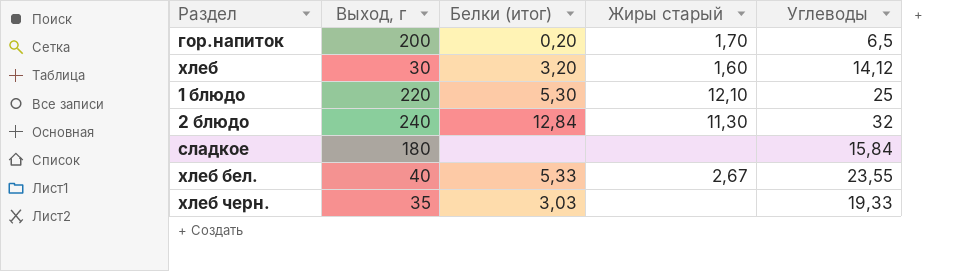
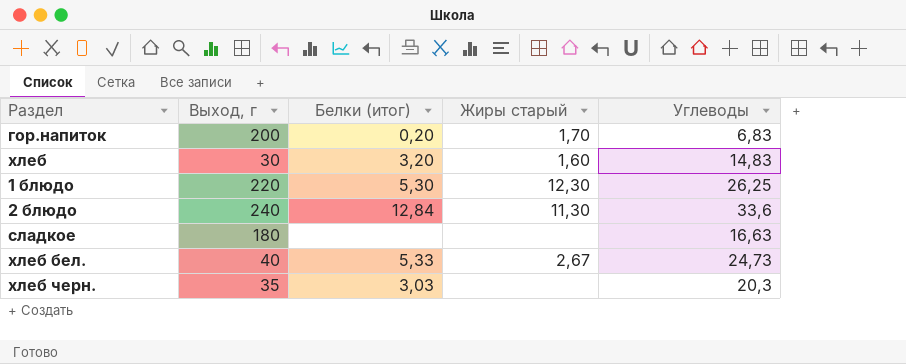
гор.напиток | Углеводы: 6,5 -> 6,83
хлеб | Углеводы: 14,12 -> 14,83
1 блюдо | Жиры старый: 12,10 -> 12,30
1 блюдо | Углеводы: 25 -> 26,25
2 блюдо | Углеводы: 32 -> 33,6
сладкое | Углеводы: 15,84 -> 16,63
хлеб бел. | Углеводы: 23,55 -> 24,73
хлеб черн. | Углеводы: 19,33 -> 20,3

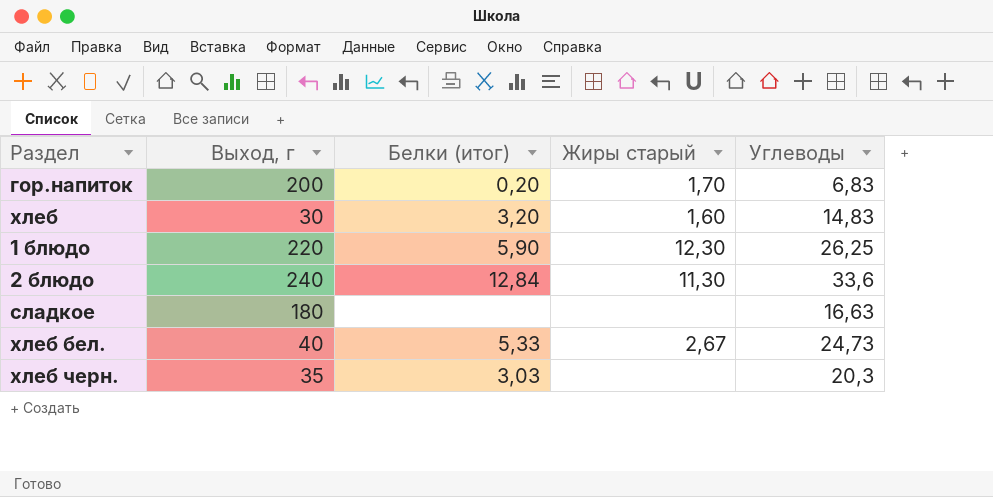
1 блюдо | Белки (итог): 5,30 -> 5,90

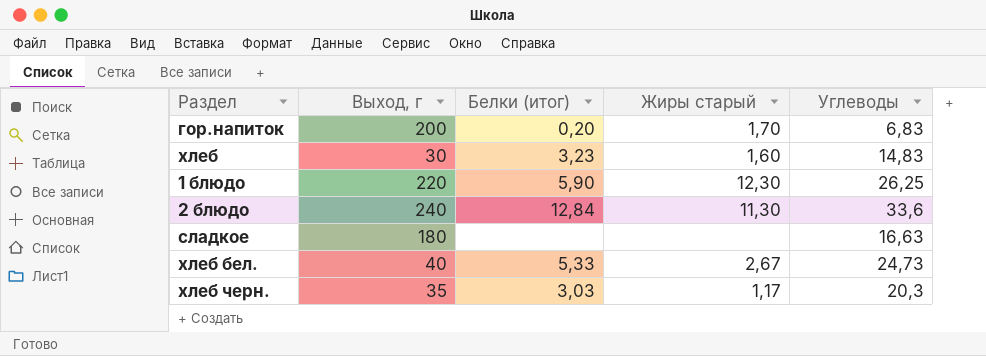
хлеб | Белки (итог): 3,20 -> 3,23
хлеб черн. | Жиры старый: none -> 1,17

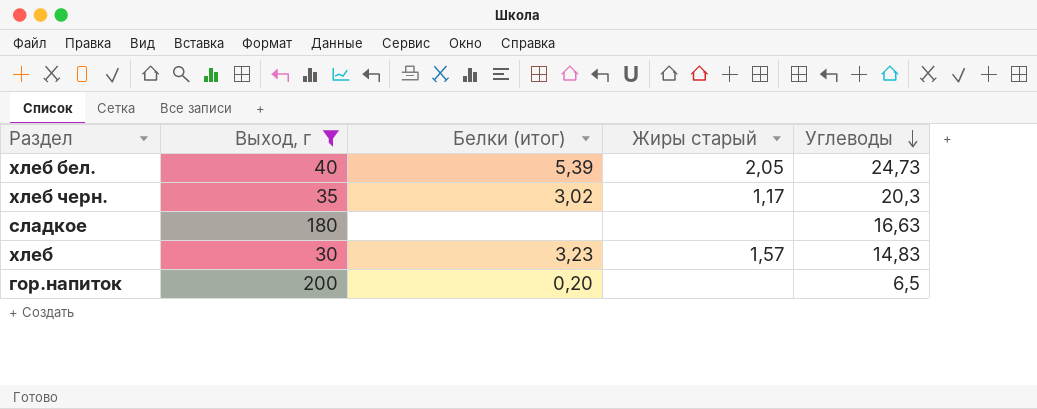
filter: none -> Выход, г <= 200
row order: none -> Углеводы descending
хлеб бел. | Белки (итог): 5,33 -> 5,39
хлеб бел. | Жиры старый: 2,67 -> 2,05
хлеб черн. | Белки (итог): 3,03 -> 3,02
хлеб | Жиры старый: 1,60 -> 1,57
гор.напиток | Жиры старый: 1,70 -> none
гор.напиток | Углеводы: 6,83 -> 6,5

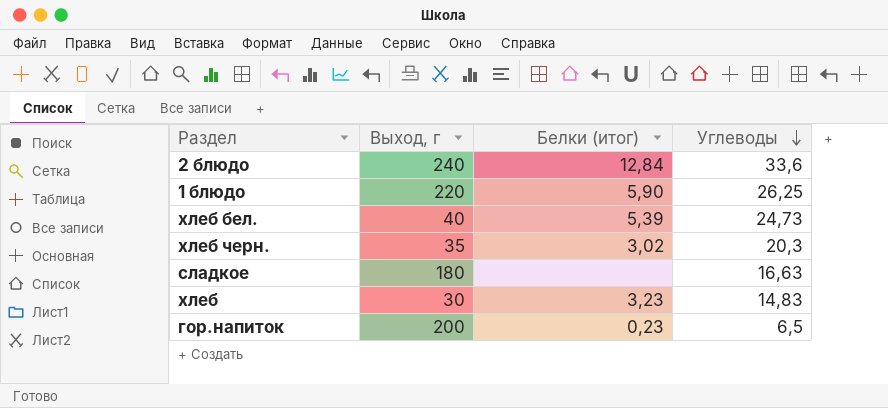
filter: Выход, г <= 200 -> none
column Жиры старый | position: 4 -> none
гор.напиток | Белки (итог): 0,20 -> 0,23

